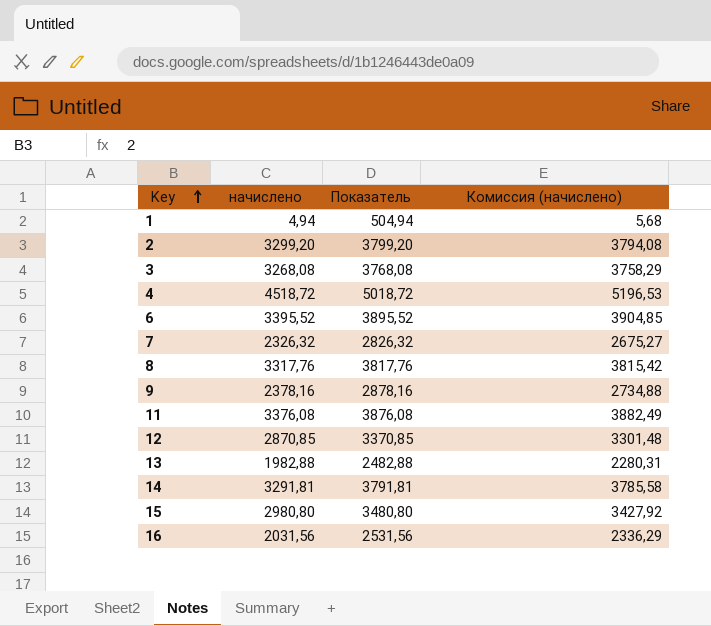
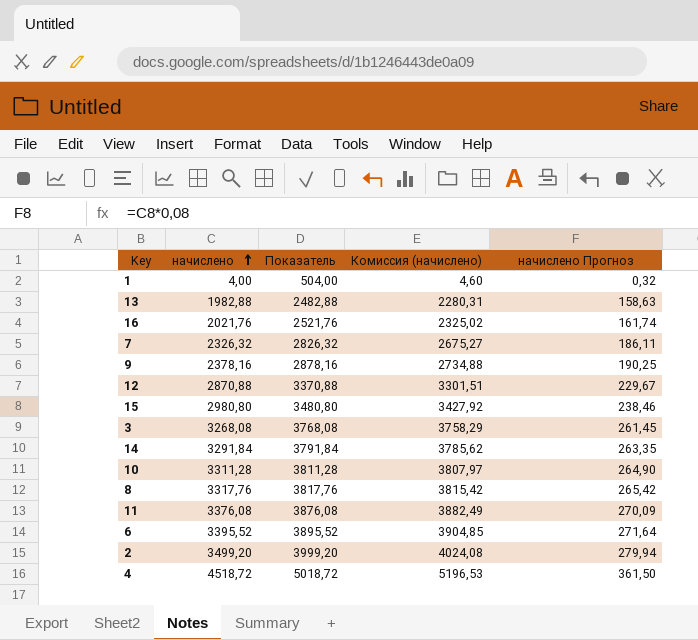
row order: Key ascending -> начислено ascending
column начислено Прогноз | formula: none -> [начислено] * 0,08
1 | начислено: 4,94 -> 4,00
1 | Показатель: 504,94 -> 504,00
1 | Комиссия (начислено): 5,68 -> 4,60
16 | начислено: 2031,56 -> 2021,76
16 | Показатель: 2531,56 -> 2521,76
16 | Комиссия (начислено): 2336,29 -> 2325,02
12 | начислено: 2870,85 -> 2870,88
12 | Показатель: 3370,85 -> 3370,88
12 | Комиссия (начислено): 3301,48 -> 3301,51
14 | начислено: 3291,81 -> 3291,84
14 | Показатель: 3791,81 -> 3791,84
14 | Комиссия (начислено): 3785,58 -> 3785,62
row 10: none -> 3311,28 | 3811,28 | 3807,97 | 264,90
2 | начислено: 3299,20 -> 3499,20
2 | Показатель: 3799,20 -> 3999,20
2 | Комиссия (начислено): 3794,08 -> 4024,08

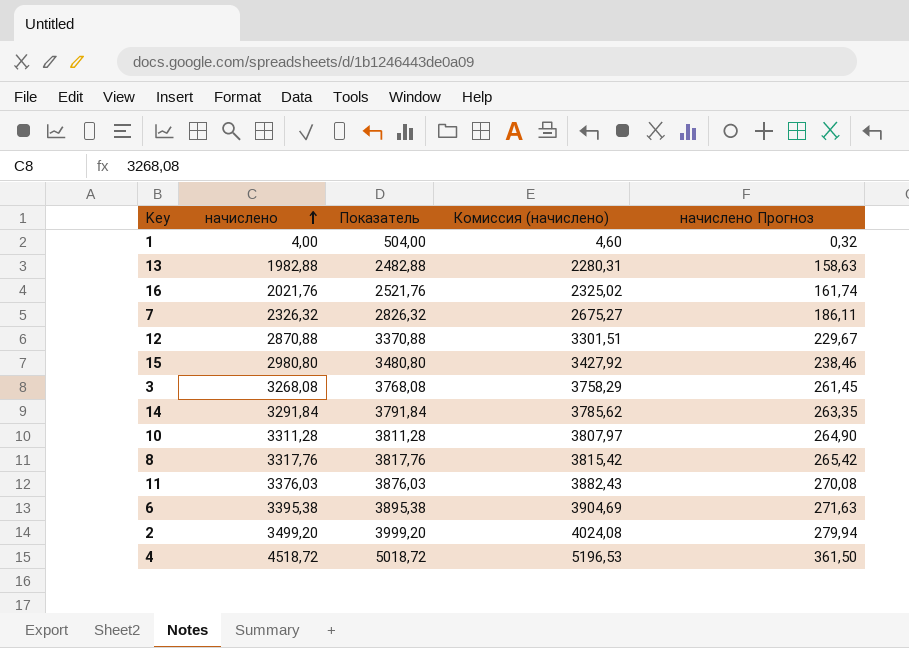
row 9: 2378,16 | 2878,16 | 2734,88 | 190,25 -> none
11 | начислено: 3376,08 -> 3376,03
11 | Показатель: 3876,08 -> 3876,03
11 | Комиссия (начислено): 3882,49 -> 3882,43
11 | начислено Прогноз: 270,09 -> 270,08
6 | начислено: 3395,52 -> 3395,38
6 | Показатель: 3895,52 -> 3895,38
6 | Комиссия (начислено): 3904,85 -> 3904,69
6 | начислено Прогноз: 271,64 -> 271,63

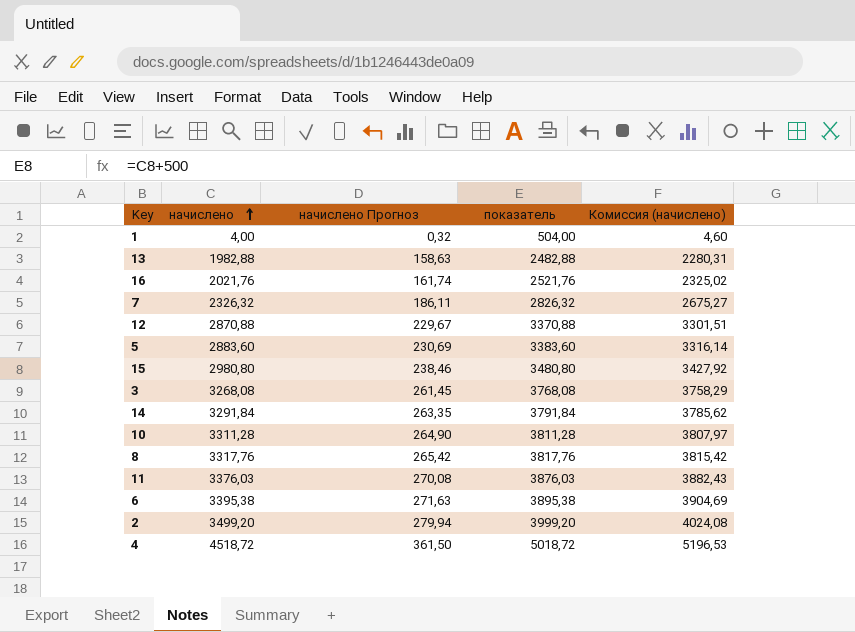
column начислено Прогноз | position: 5 -> 3
column name: Показатель -> показатель
row 5: none -> 2883,60 | 230,69 | 3383,60 | 3316,14

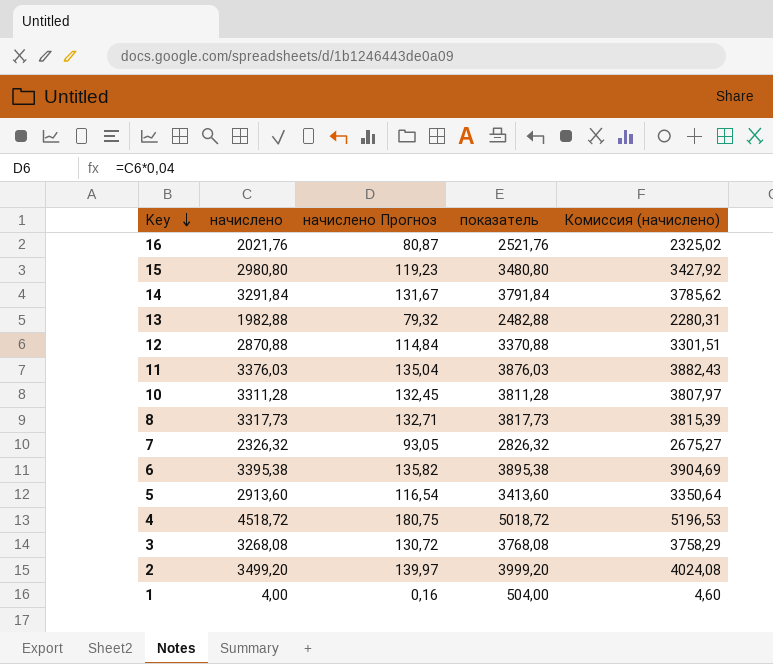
row order: начислено ascending -> Key descending
column начислено Прогноз | formula: [начислено] * 0,08 -> [начислено] * 0,04
8 | начислено: 3317,76 -> 3317,73
8 | показатель: 3817,76 -> 3817,73
8 | Комиссия (начислено): 3815,42 -> 3815,39
5 | начислено: 2883,60 -> 2913,60
5 | показатель: 3383,60 -> 3413,60
5 | Комиссия (начислено): 3316,14 -> 3350,64

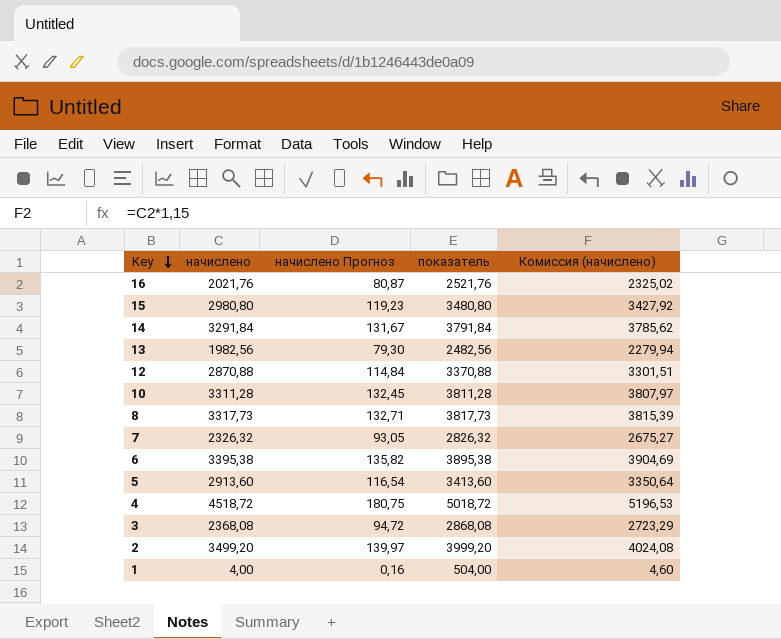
row 11: 3376,03 | 135,04 | 3876,03 | 3882,43 -> none
13 | начислено: 1982,88 -> 1982,56
13 | начислено Прогноз: 79,32 -> 79,30
13 | показатель: 2482,88 -> 2482,56
13 | Комиссия (начислено): 2280,31 -> 2279,94
3 | начислено: 3268,08 -> 2368,08
3 | начислено Прогноз: 130,72 -> 94,72
3 | показатель: 3768,08 -> 2868,08
3 | Комиссия (начислено): 3758,29 -> 2723,29

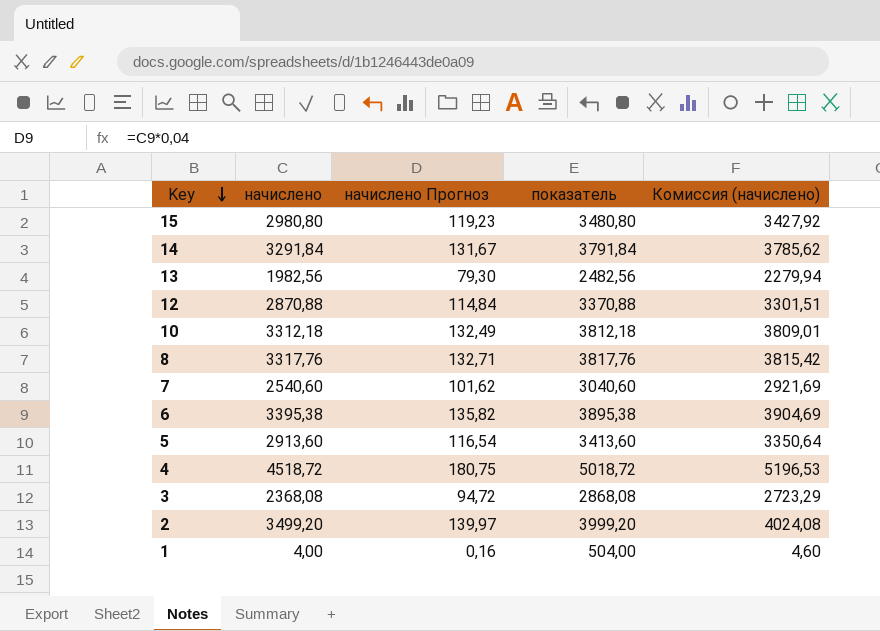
row 16: 2021,76 | 80,87 | 2521,76 | 2325,02 -> none
10 | начислено: 3311,28 -> 3312,18
10 | начислено Прогноз: 132,45 -> 132,49
10 | показатель: 3811,28 -> 3812,18
10 | Комиссия (начислено): 3807,97 -> 3809,01
8 | начислено: 3317,73 -> 3317,76
8 | показатель: 3817,73 -> 3817,76
8 | Комиссия (начислено): 3815,39 -> 3815,42
7 | начислено: 2326,32 -> 2540,60
7 | начислено Прогноз: 93,05 -> 101,62
7 | показатель: 2826,32 -> 3040,60
7 | Комиссия (начислено): 2675,27 -> 2921,69

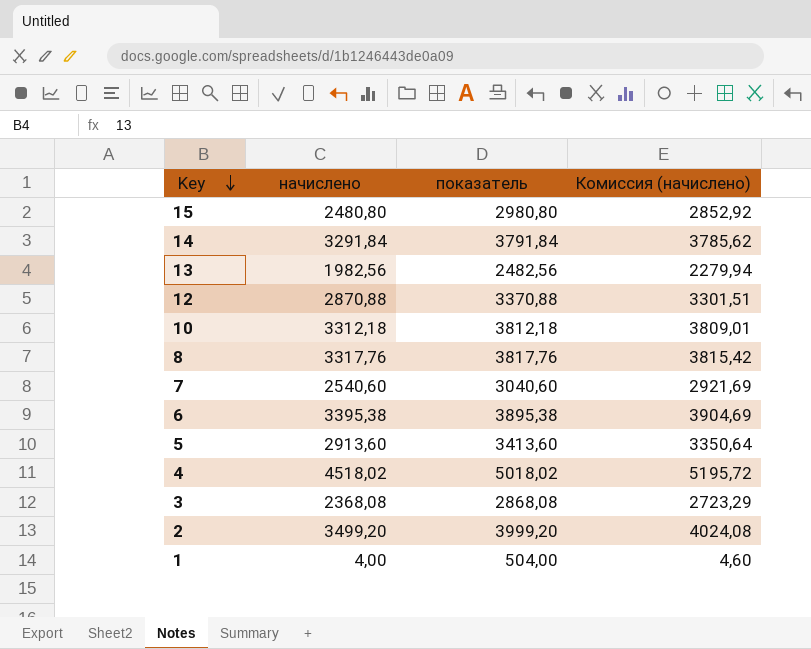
column начислено Прогноз | formula: [начислено] * 0,04 -> none
15 | начислено: 2980,80 -> 2480,80
15 | показатель: 3480,80 -> 2980,80
15 | Комиссия (начислено): 3427,92 -> 2852,92
4 | начислено: 4518,72 -> 4518,02
4 | показатель: 5018,72 -> 5018,02
4 | Комиссия (начислено): 5196,53 -> 5195,72

